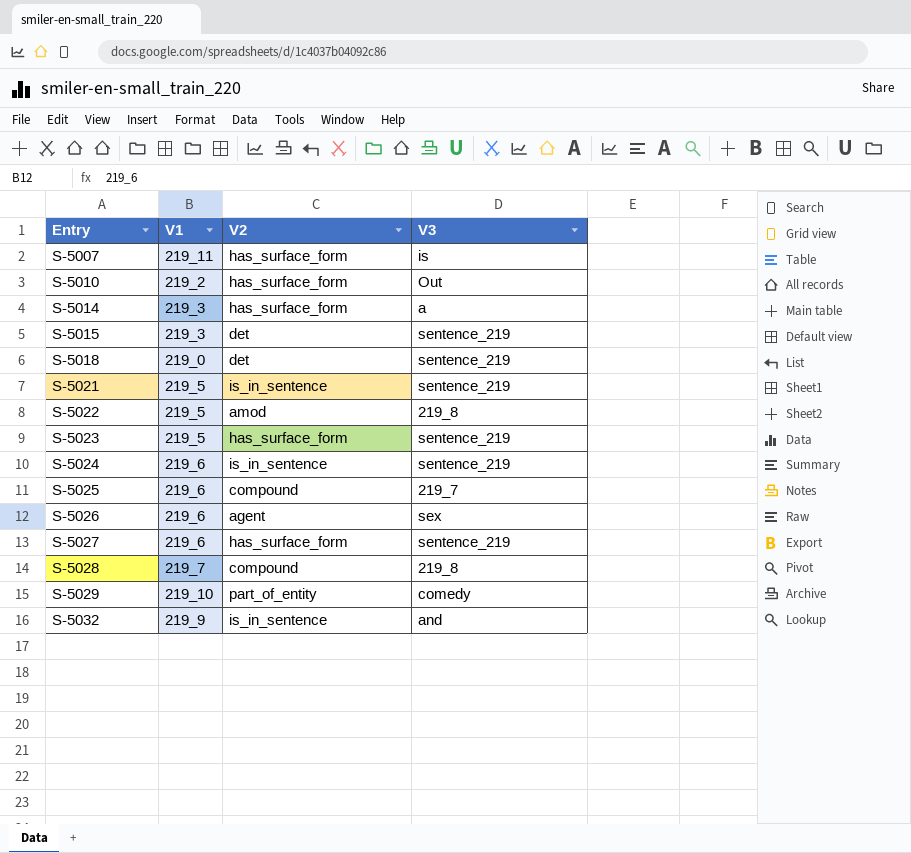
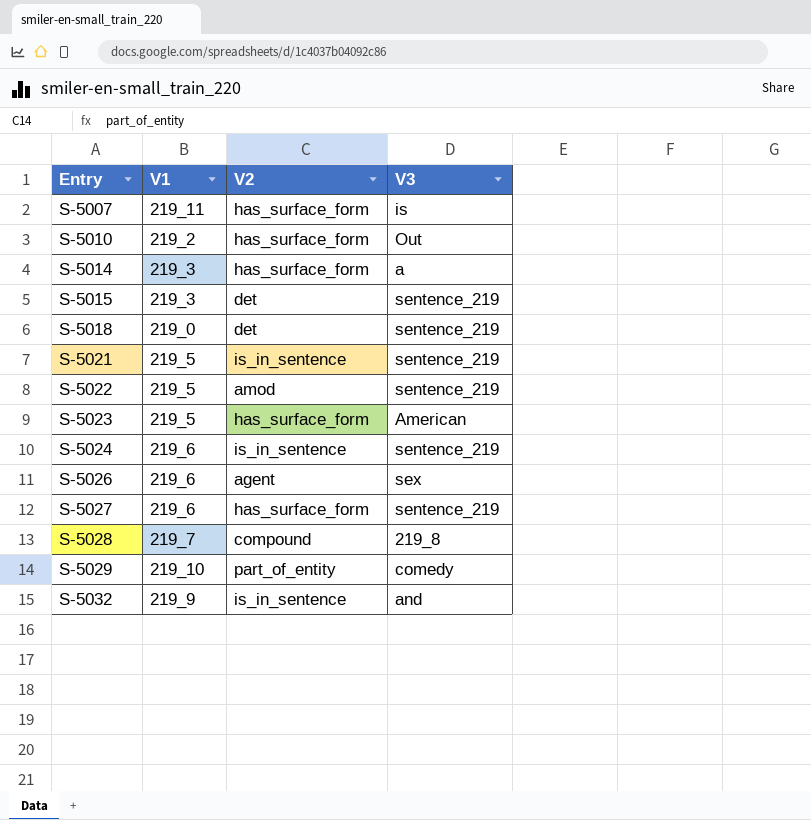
row S-5025: 219_6 | compound | 219_7 -> none
S-5022 | V3: 219_8 -> sentence_219
S-5023 | V3: sentence_219 -> American

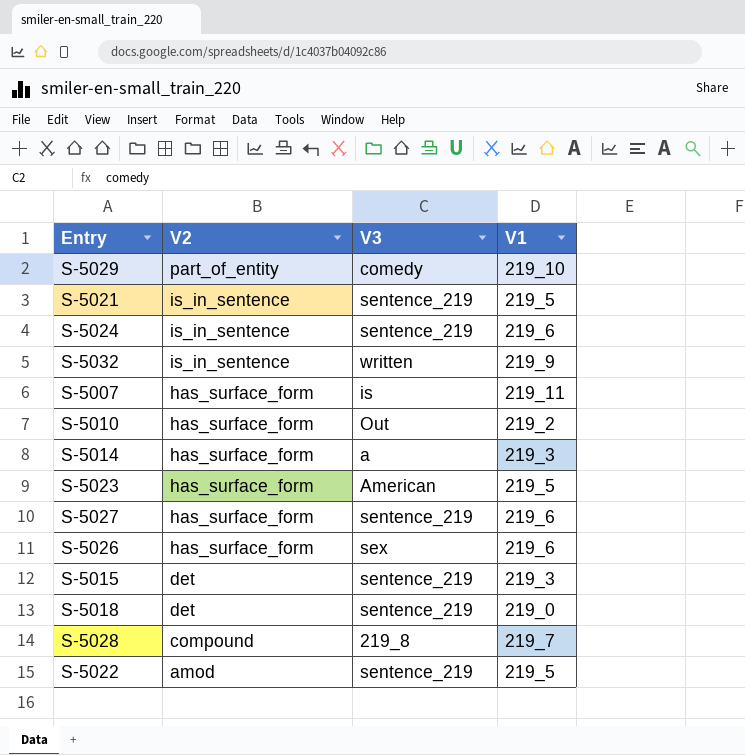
row order: Entry ascending -> V2 descending
column V1 | position: 2 -> 4
S-5032 | V3: and -> written
S-5026 | V2: agent -> has_surface_form

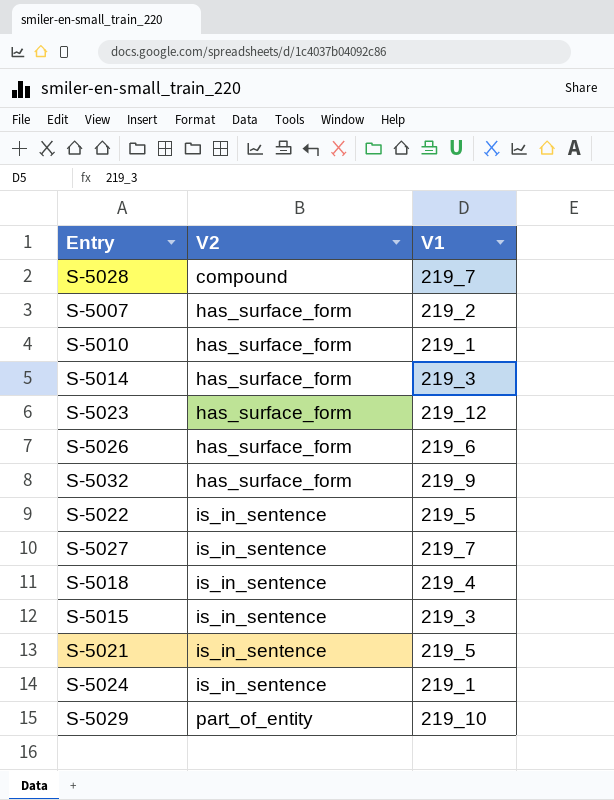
row order: V2 descending -> V2 ascending
column V3 | position: 3 -> none
S-5007 | V1: 219_11 -> 219_2
S-5010 | V1: 219_2 -> 219_1
S-5023 | V1: 219_5 -> 219_12
S-5032 | V2: is_in_sentence -> has_surface_form
S-5022 | V2: amod -> is_in_sentence
S-5027 | V2: has_surface_form -> is_in_sentence
S-5027 | V1: 219_6 -> 219_7
S-5018 | V2: det -> is_in_sentence
S-5018 | V1: 219_0 -> 219_4
S-5015 | V2: det -> is_in_sentence
S-5024 | V1: 219_6 -> 219_1

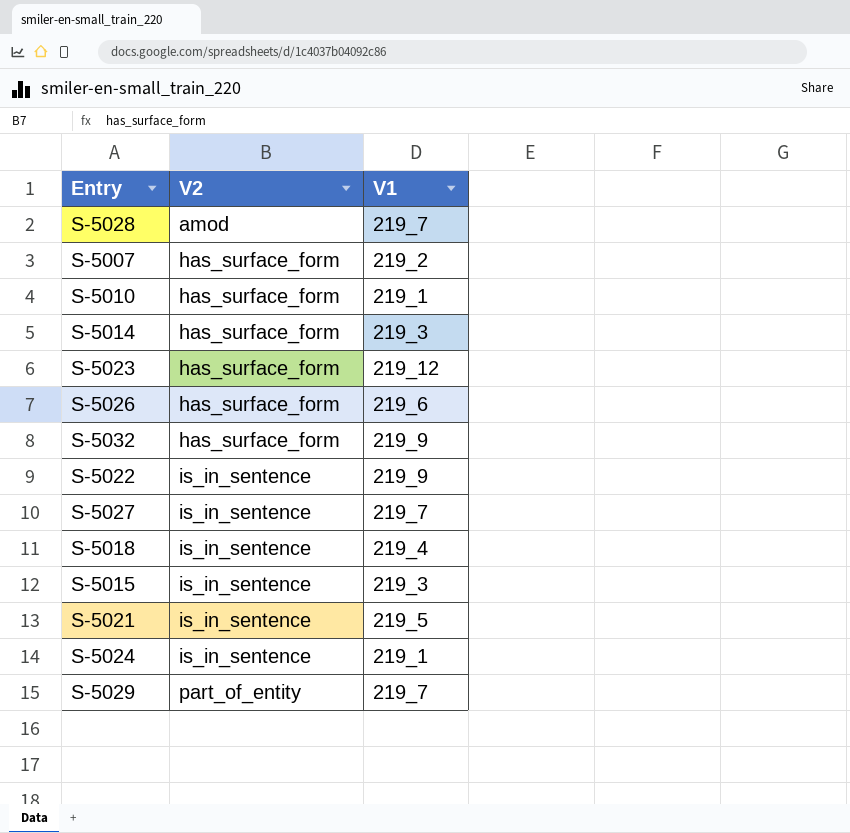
S-5028 | V2: compound -> amod
S-5022 | V1: 219_5 -> 219_9
S-5029 | V1: 219_10 -> 219_7

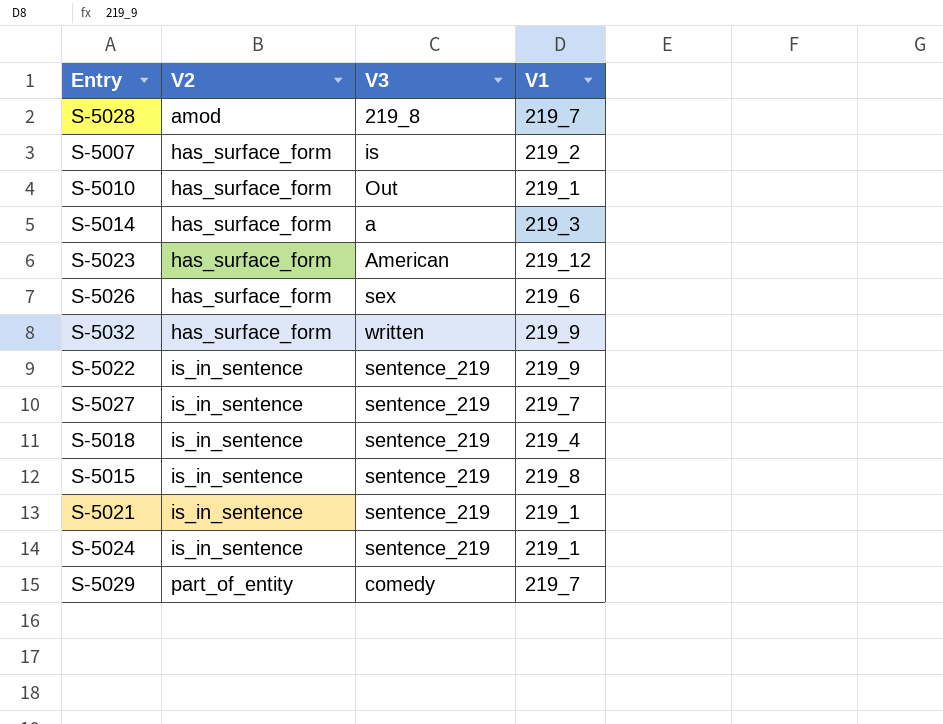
column V3 | position: none -> 3
S-5015 | V1: 219_3 -> 219_8
S-5021 | V1: 219_5 -> 219_1

